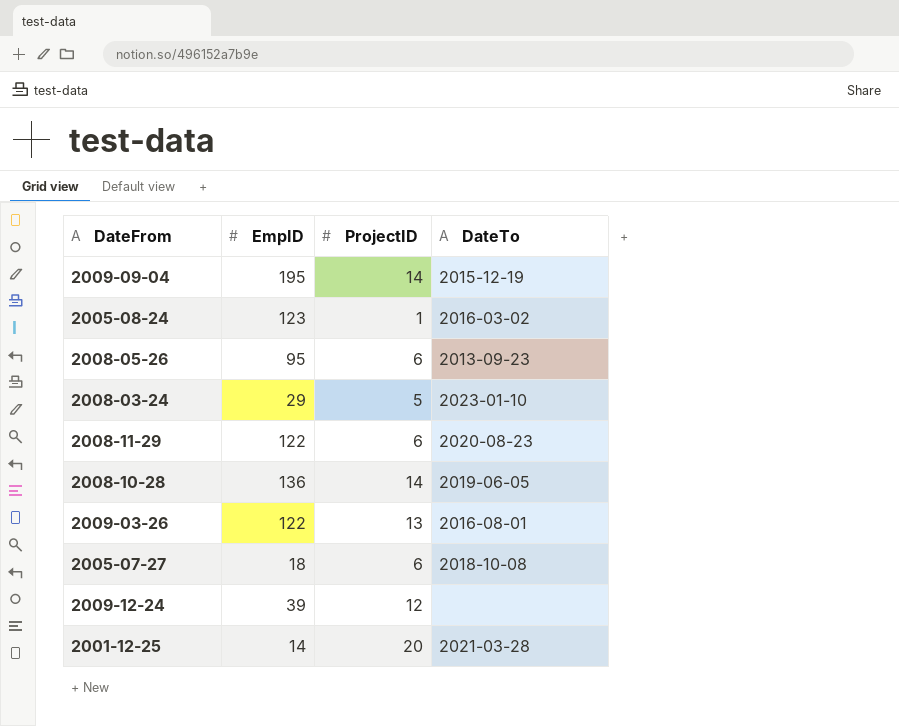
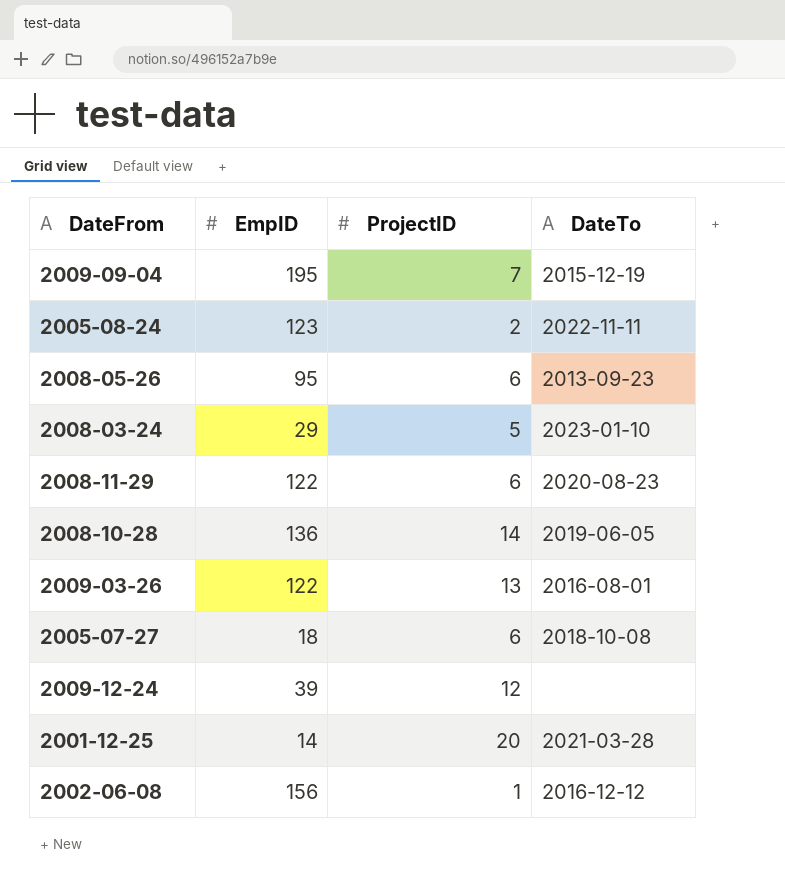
2009-09-04 | ProjectID: 14 -> 7
2005-08-24 | ProjectID: 1 -> 2
2005-08-24 | DateTo: 2016-03-02 -> 2022-11-11
row 2002-06-08: none -> 156 | 1 | 2016-12-12

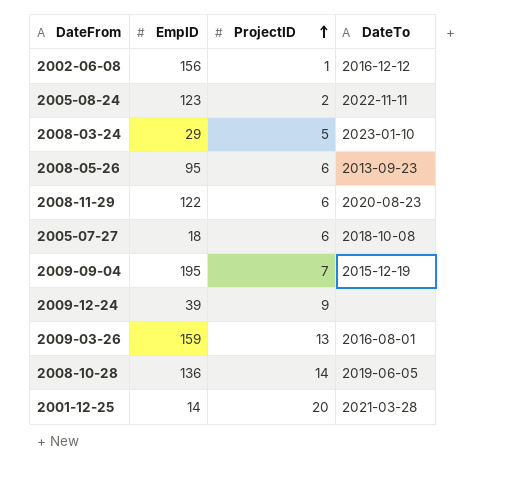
row order: none -> ProjectID ascending
2009-12-24 | ProjectID: 12 -> 9
2009-03-26 | EmpID: 122 -> 159

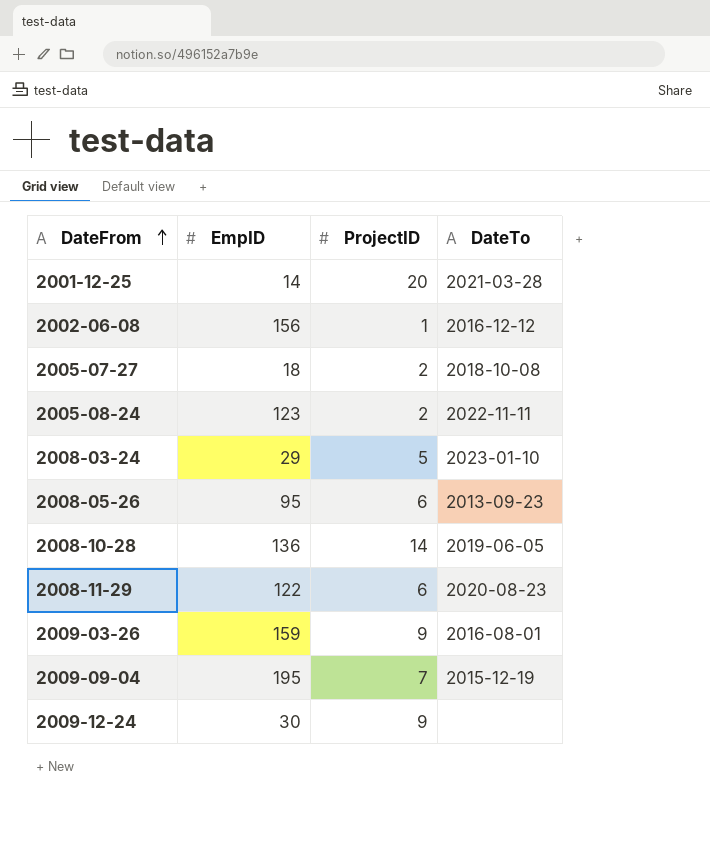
row order: ProjectID ascending -> DateFrom ascending
2005-07-27 | ProjectID: 6 -> 2
2009-03-26 | ProjectID: 13 -> 9
2009-12-24 | EmpID: 39 -> 30

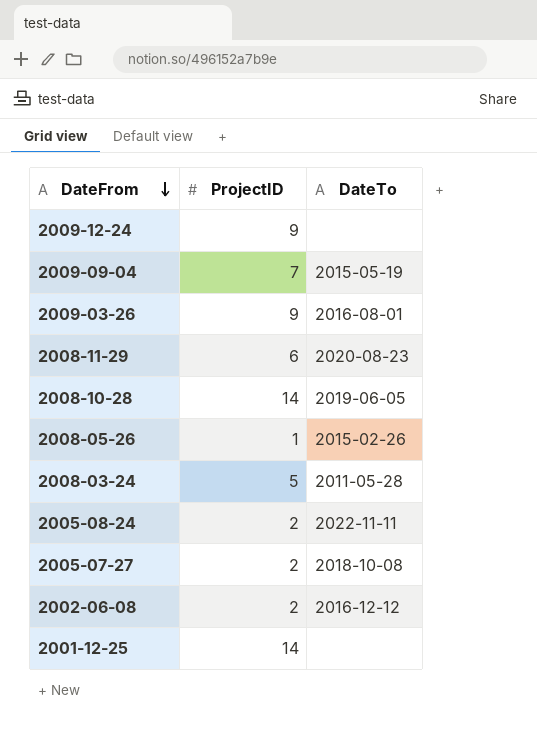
row order: DateFrom ascending -> DateFrom descending
column EmpID | position: 2 -> none
2009-09-04 | DateTo: 2015-12-19 -> 2015-05-19
2008-05-26 | ProjectID: 6 -> 1
2008-05-26 | DateTo: 2013-09-23 -> 2015-02-26
2008-03-24 | DateTo: 2023-01-10 -> 2011-05-28
2002-06-08 | ProjectID: 1 -> 2
2001-12-25 | ProjectID: 20 -> 14
2001-12-25 | DateTo: 2021-03-28 -> none

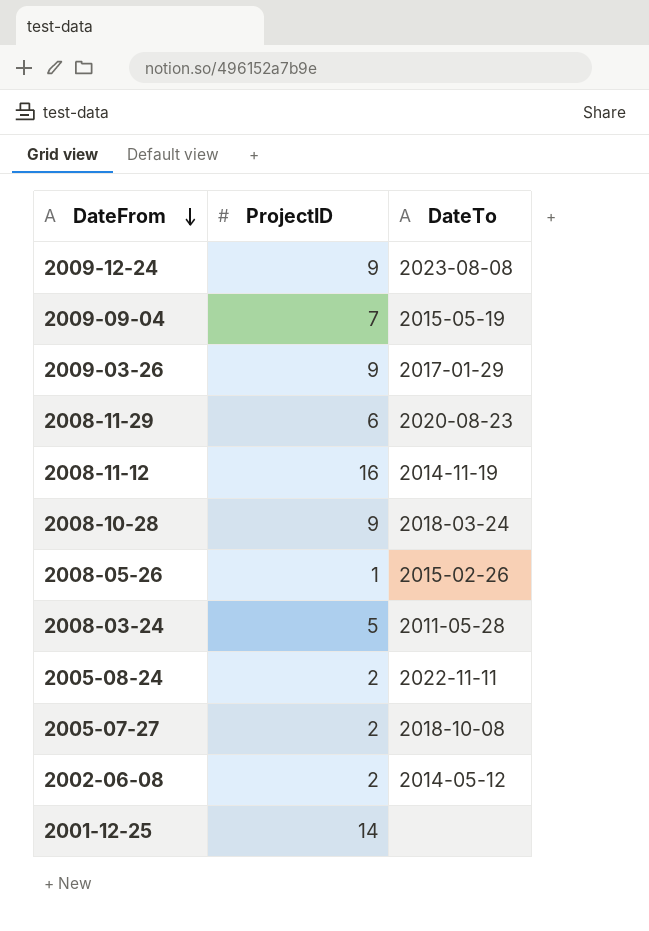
2009-12-24 | DateTo: none -> 2023-08-08
2009-03-26 | DateTo: 2016-08-01 -> 2017-01-29
row 2008-11-12: none -> 16 | 2014-11-19
2008-10-28 | ProjectID: 14 -> 9
2008-10-28 | DateTo: 2019-06-05 -> 2018-03-24
2002-06-08 | DateTo: 2016-12-12 -> 2014-05-12

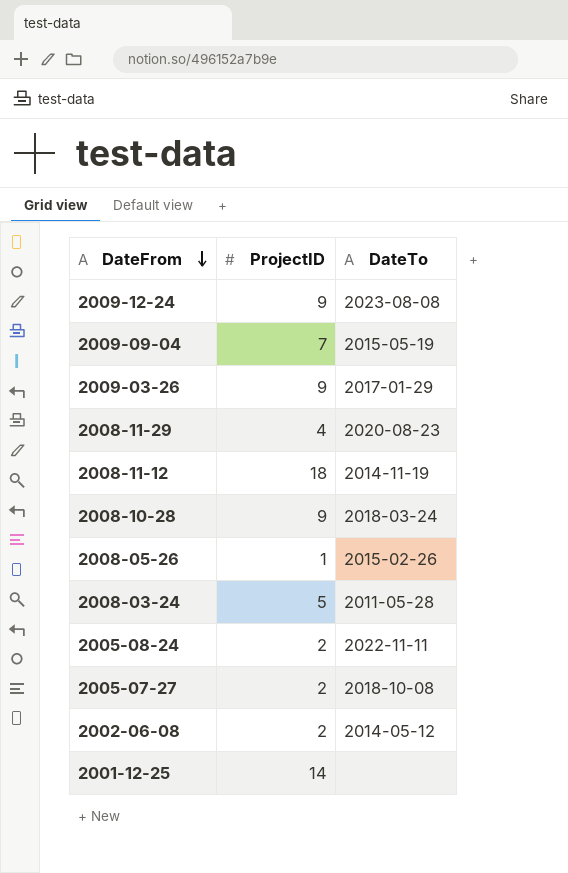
2008-11-29 | ProjectID: 6 -> 4
2008-11-12 | ProjectID: 16 -> 18

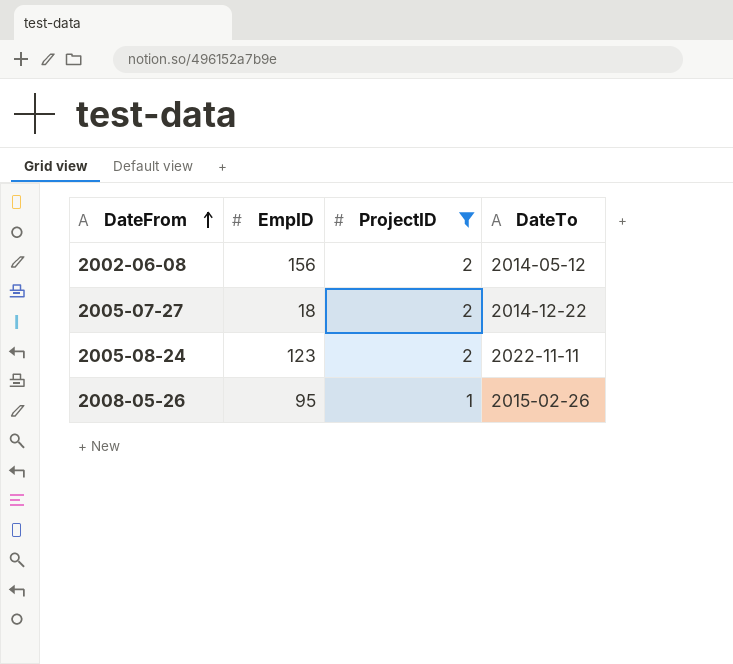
filter: none -> ProjectID <= 2
row order: DateFrom descending -> DateFrom ascending
column EmpID | position: none -> 2
2005-07-27 | DateTo: 2018-10-08 -> 2014-12-22

